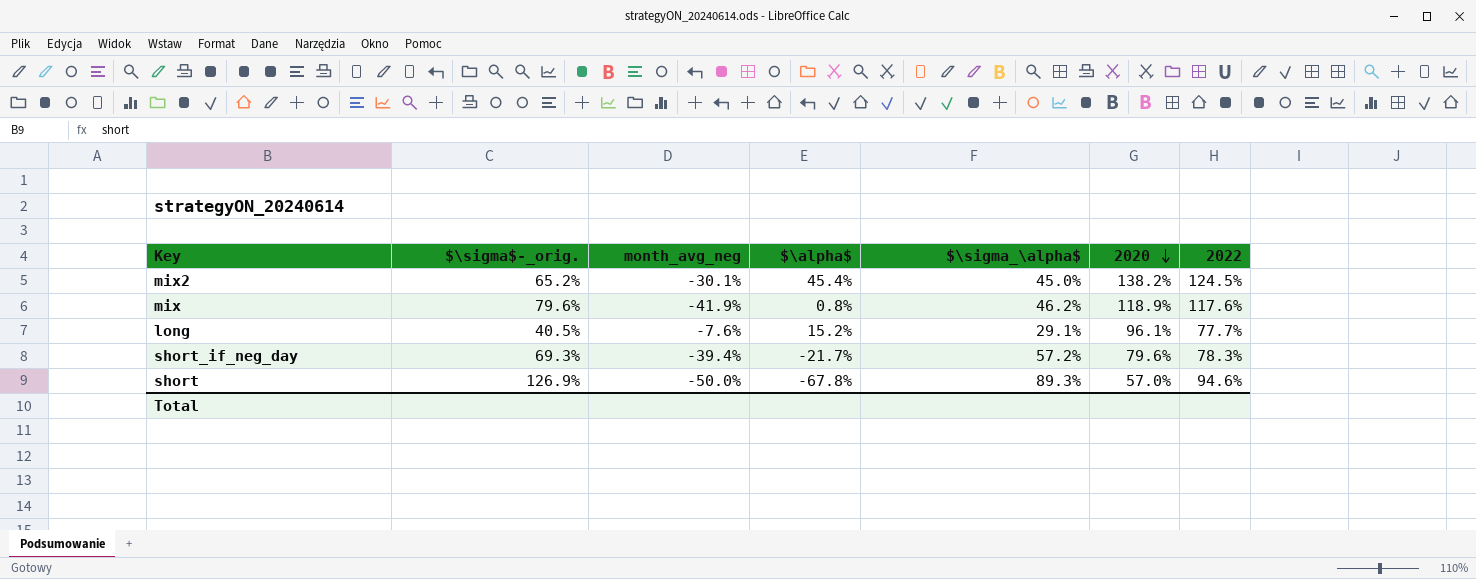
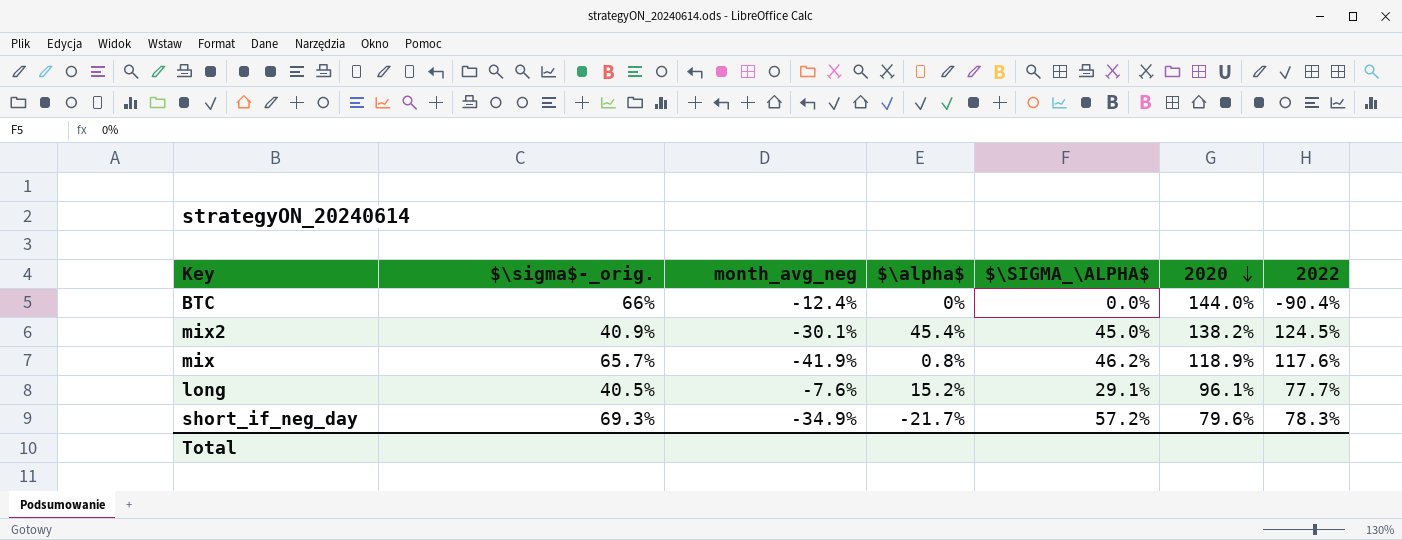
column name: $\sigma_\alpha$ -> $\SIGMA_\ALPHA$
row short: 126.9% | -50.0% | -67.8% | 89.3% | 57.0% | 94.6% -> none
row BTC: none -> 66% | -12.4% | 0% | 0.0% | 144.0% | -90.4%
mix2 | $\sigma$-_orig.: 65.2% -> 40.9%
mix | $\sigma$-_orig.: 79.6% -> 65.7%
short_if_neg_day | month_avg_neg: -39.4% -> -34.9%

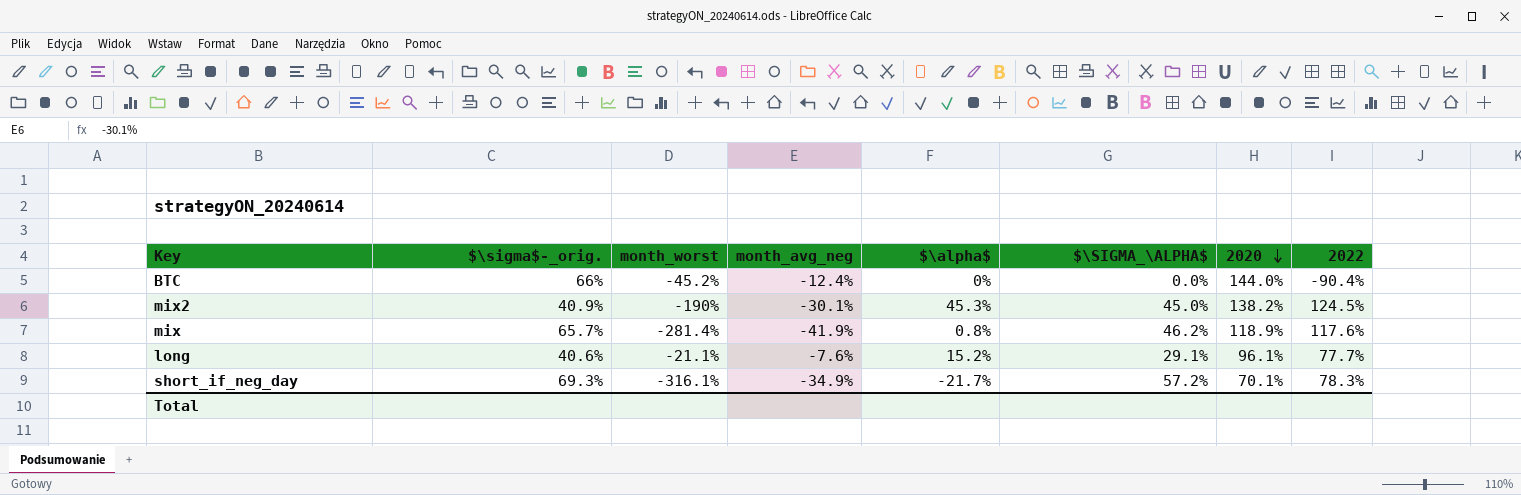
column month_worst | position: none -> 3
mix2 | $\alpha$: 45.4% -> 45.3%
long | $\sigma$-_orig.: 40.5% -> 40.6%
short_if_neg_day | 2020: 79.6% -> 70.1%

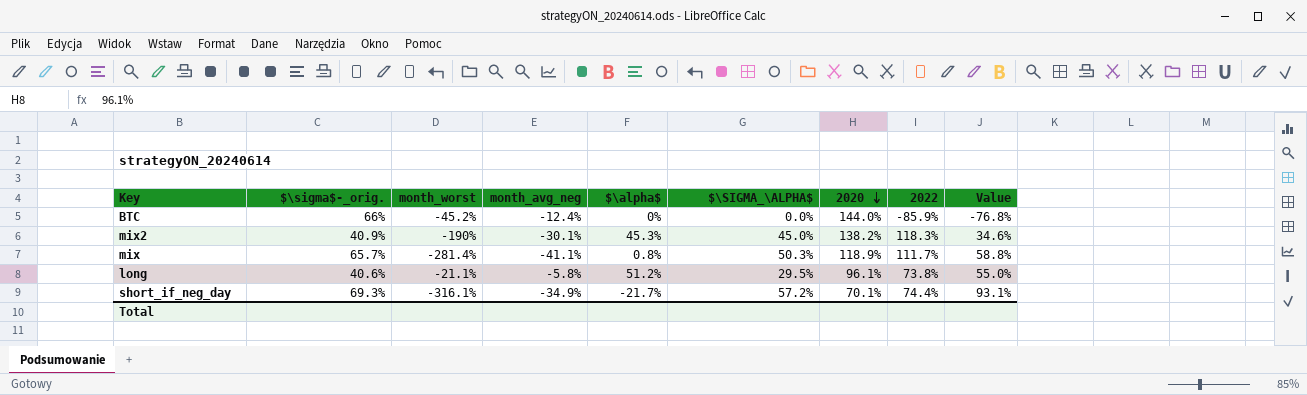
column Value | formula: none -> [$\sigma$-_orig.] / [2022]
BTC | 2022: -90.4% -> -85.9%
mix2 | 2022: 124.5% -> 118.3%
mix | month_avg_neg: -41.9% -> -41.1%
mix | $\SIGMA_\ALPHA$: 46.2% -> 50.3%
mix | 2022: 117.6% -> 111.7%
long | month_avg_neg: -7.6% -> -5.8%
long | $\alpha$: 15.2% -> 51.2%
long | $\SIGMA_\ALPHA$: 29.1% -> 29.5%
long | 2022: 77.7% -> 73.8%
short_if_neg_day | 2022: 78.3% -> 74.4%

